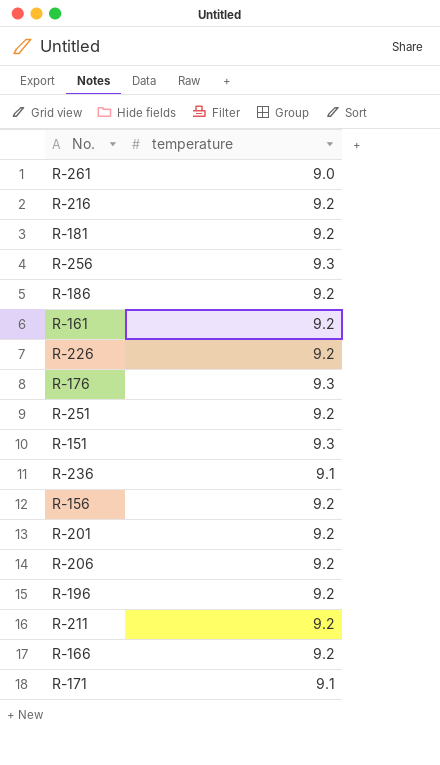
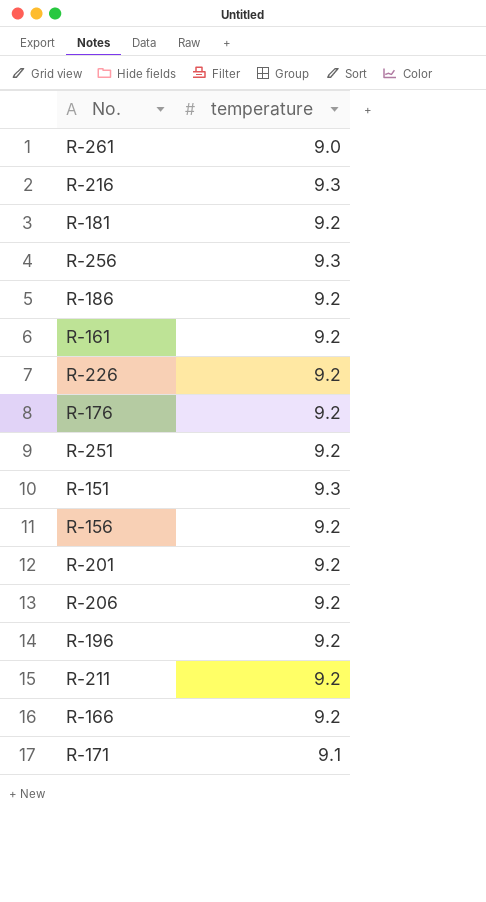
row R-236: 9.1 -> none
R-216 | temperature: 9.2 -> 9.3
R-176 | temperature: 9.3 -> 9.2

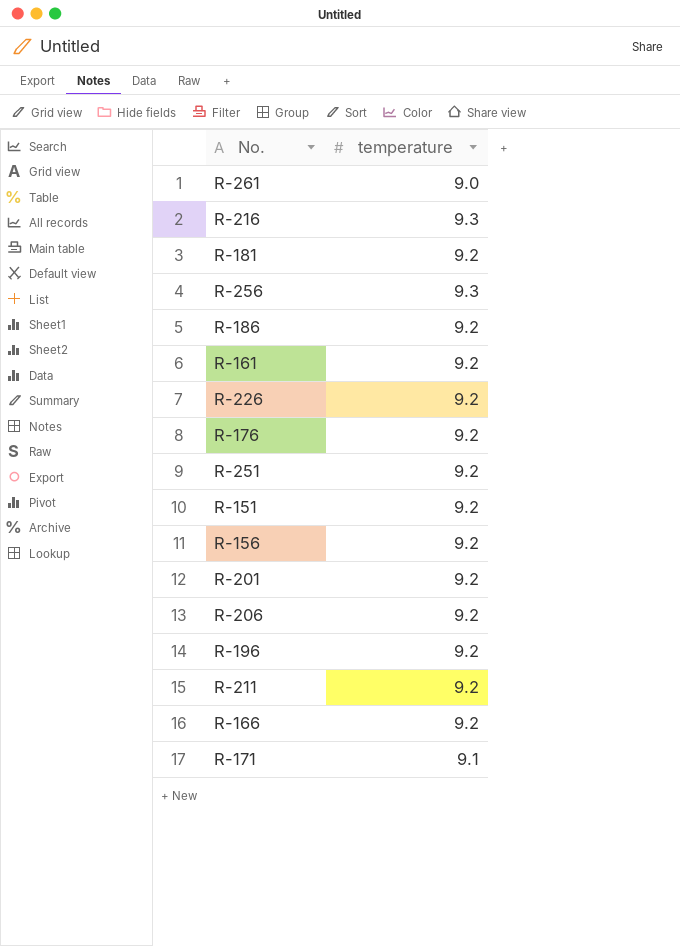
R-151 | temperature: 9.3 -> 9.2

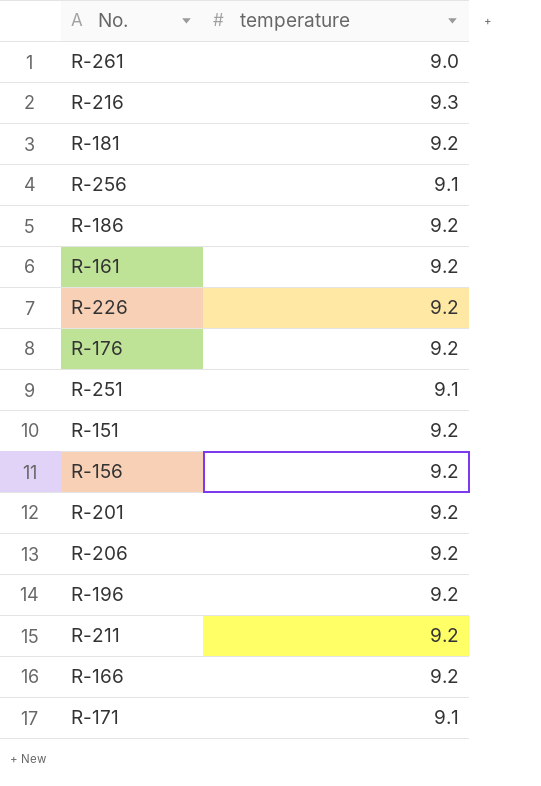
R-256 | temperature: 9.3 -> 9.1
R-251 | temperature: 9.2 -> 9.1

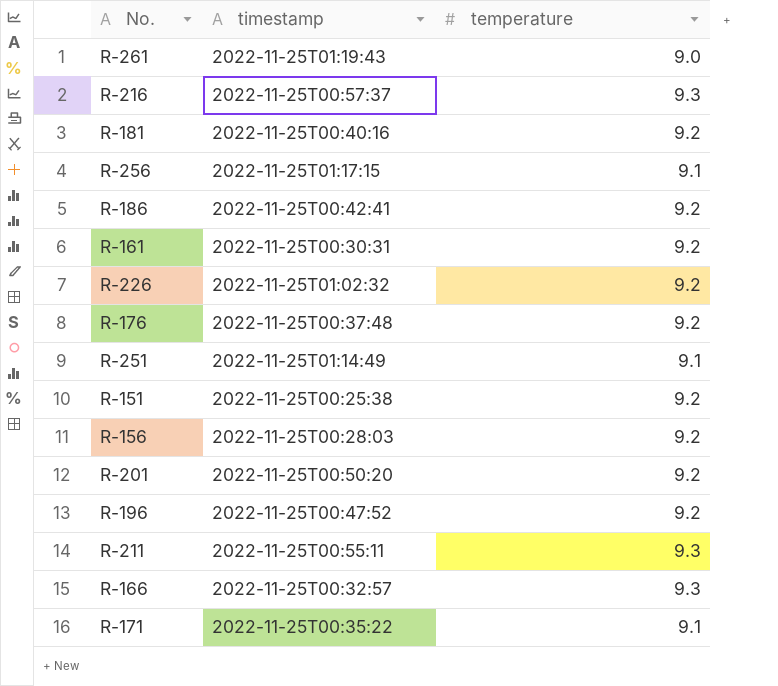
column timestamp | position: none -> 2
row R-206: 9.2 -> none
R-211 | temperature: 9.2 -> 9.3
R-166 | temperature: 9.2 -> 9.3

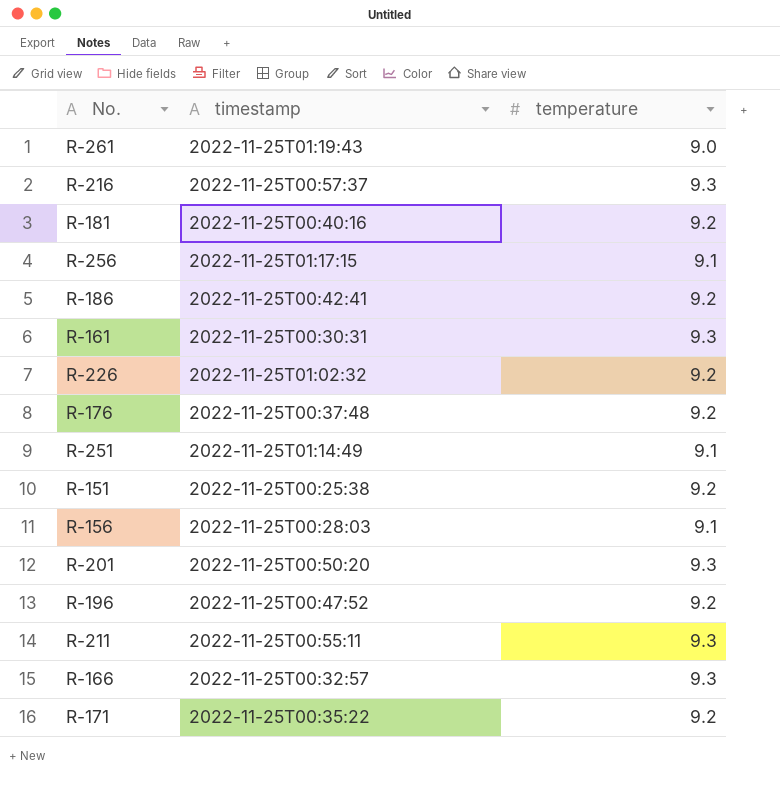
R-161 | temperature: 9.2 -> 9.3
R-156 | temperature: 9.2 -> 9.1
R-201 | temperature: 9.2 -> 9.3
R-171 | temperature: 9.1 -> 9.2

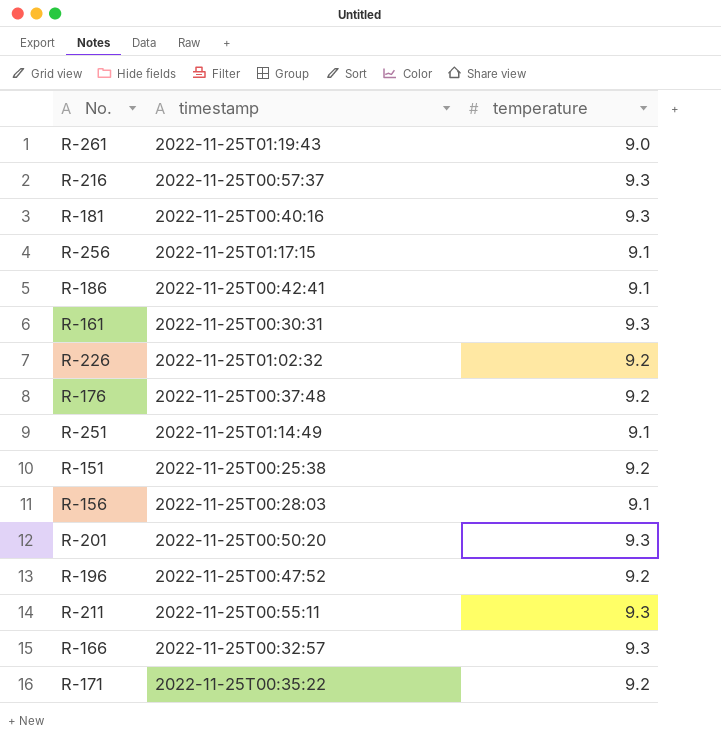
R-181 | temperature: 9.2 -> 9.3
R-186 | temperature: 9.2 -> 9.1

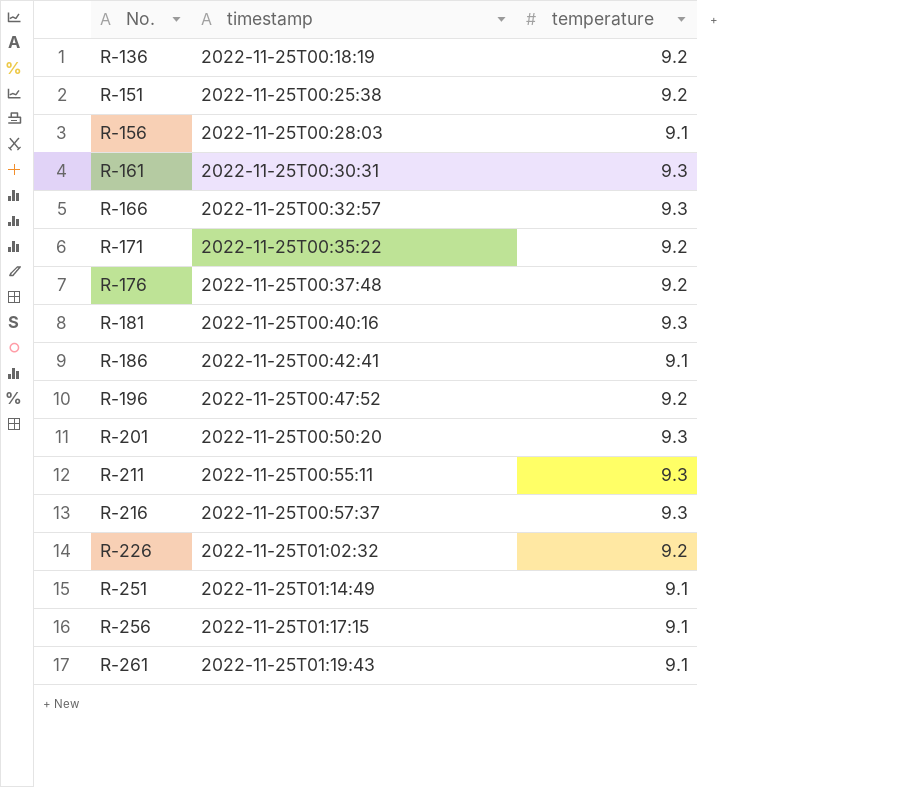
row order: none -> No. ascending
row R-136: none -> 2022-11-25T00:18:19 | 9.2
R-261 | temperature: 9.0 -> 9.1

